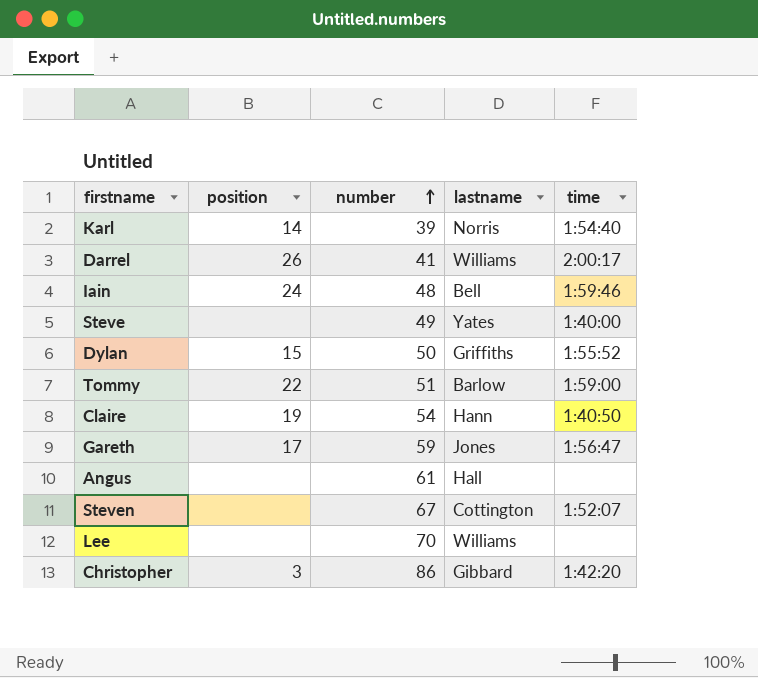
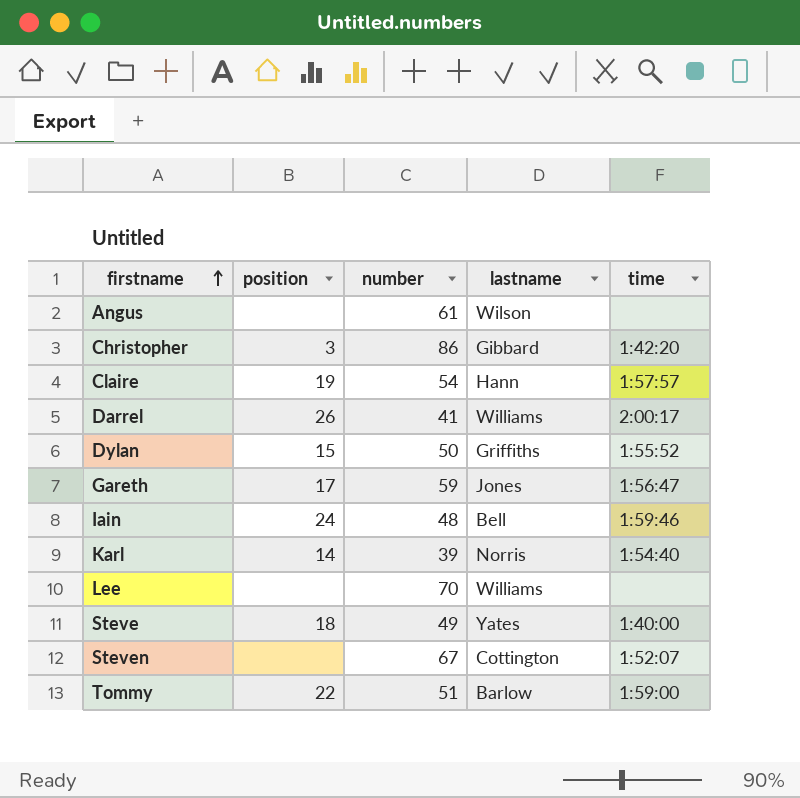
row order: number ascending -> firstname ascending
Angus | lastname: Hall -> Wilson
Claire | time: 1:40:50 -> 1:57:57
Steve | position: none -> 18

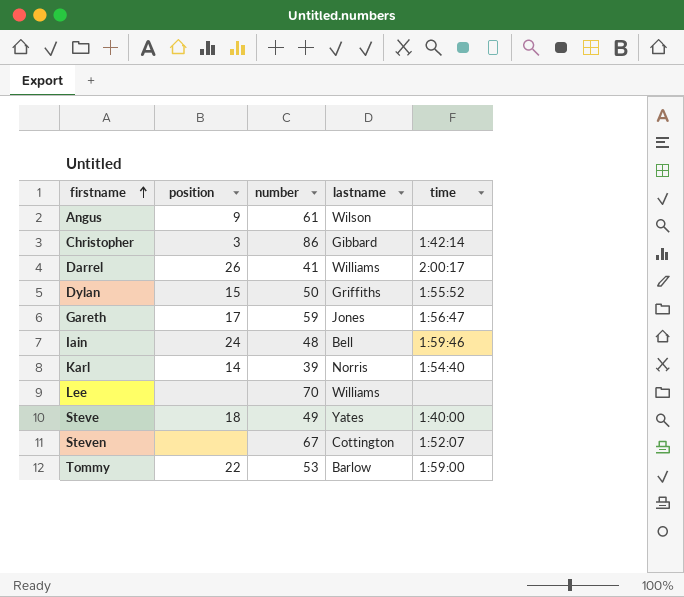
row Claire: 19 | 54 | Hann | 1:57:57 -> none
Angus | position: none -> 9
Christopher | time: 1:42:20 -> 1:42:14
Tommy | number: 51 -> 53

